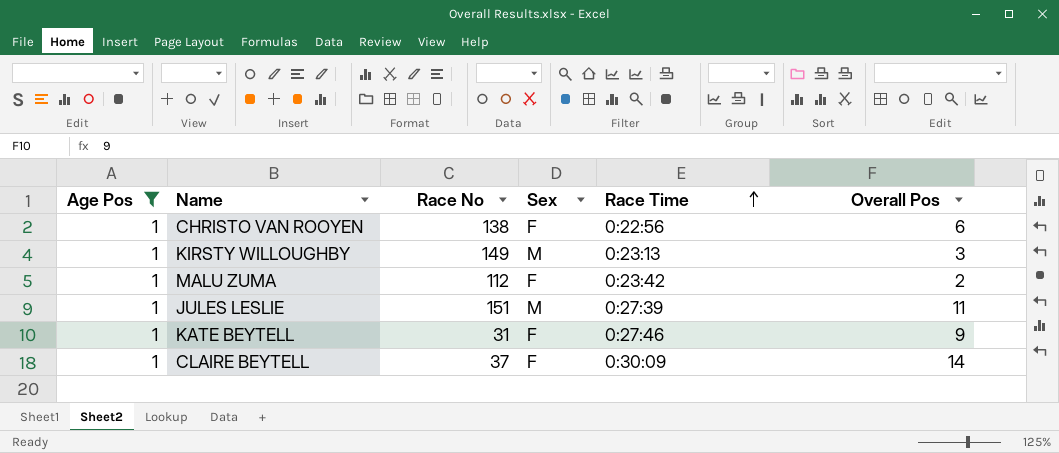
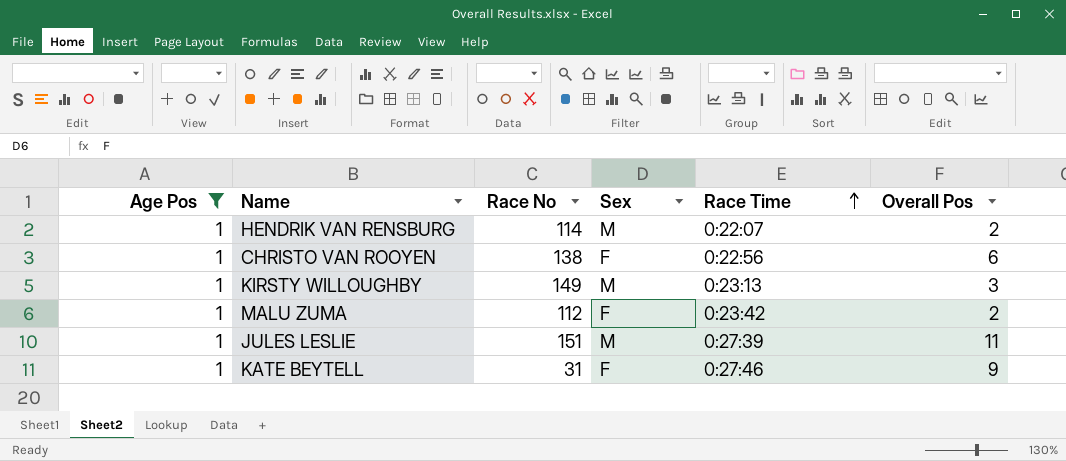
row CLAIRE BEYTELL: 1 | 37 | F | 0:30:09 | 14 -> none
row HENDRIK VAN RENSBURG: none -> 1 | 114 | M | 0:22:07 | 2

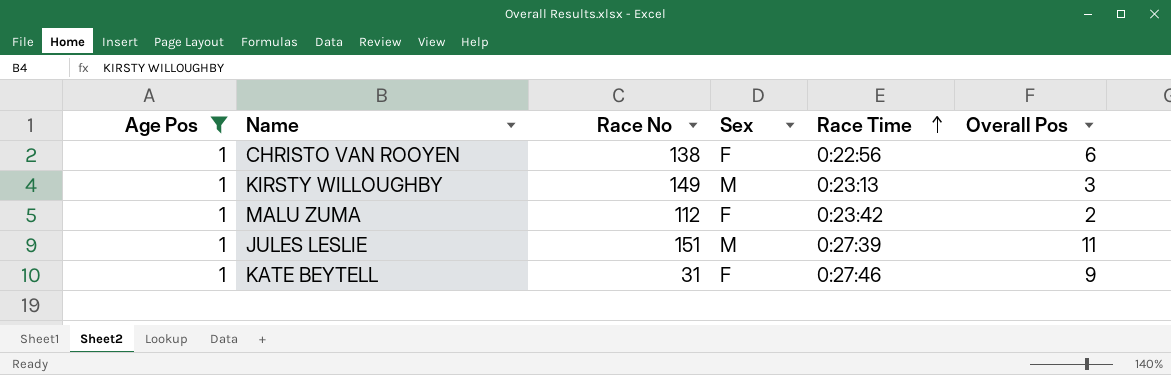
row HENDRIK VAN RENSBURG: 1 | 114 | M | 0:22:07 | 2 -> none

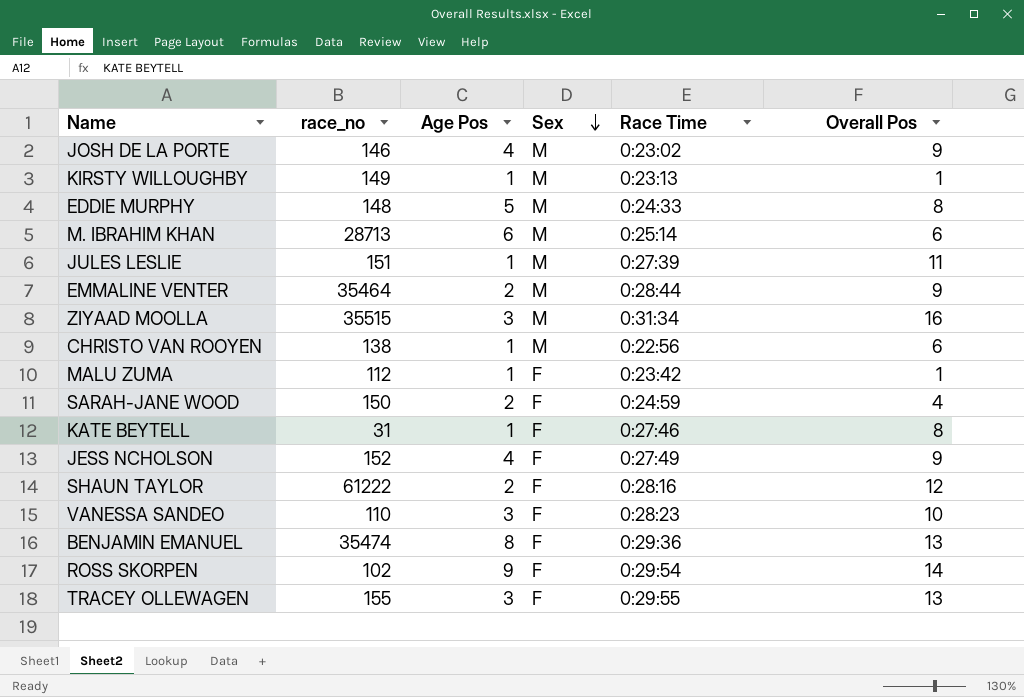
filter: Age Pos = 1 -> none
row order: Race Time ascending -> Sex descending
column name: Race No -> race_no
column Age Pos | position: 1 -> 3
KIRSTY WILLOUGHBY | Overall Pos: 3 -> 1
CHRISTO VAN ROOYEN | Sex: F -> M
MALU ZUMA | Overall Pos: 2 -> 1
KATE BEYTELL | Overall Pos: 9 -> 8

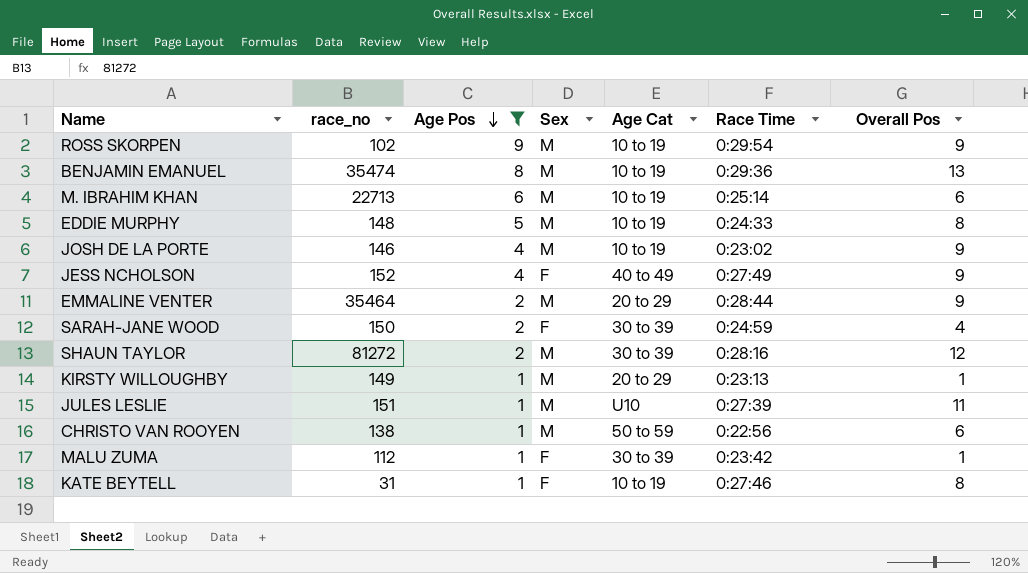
filter: none -> Age Pos != 3
row order: Sex descending -> Age Pos descending
column Age Cat | position: none -> 5
ROSS SKORPEN | Sex: F -> M
ROSS SKORPEN | Overall Pos: 14 -> 9
BENJAMIN EMANUEL | Sex: F -> M
M. IBRAHIM KHAN | race_no: 28713 -> 22713
SHAUN TAYLOR | race_no: 61222 -> 81272
SHAUN TAYLOR | Sex: F -> M

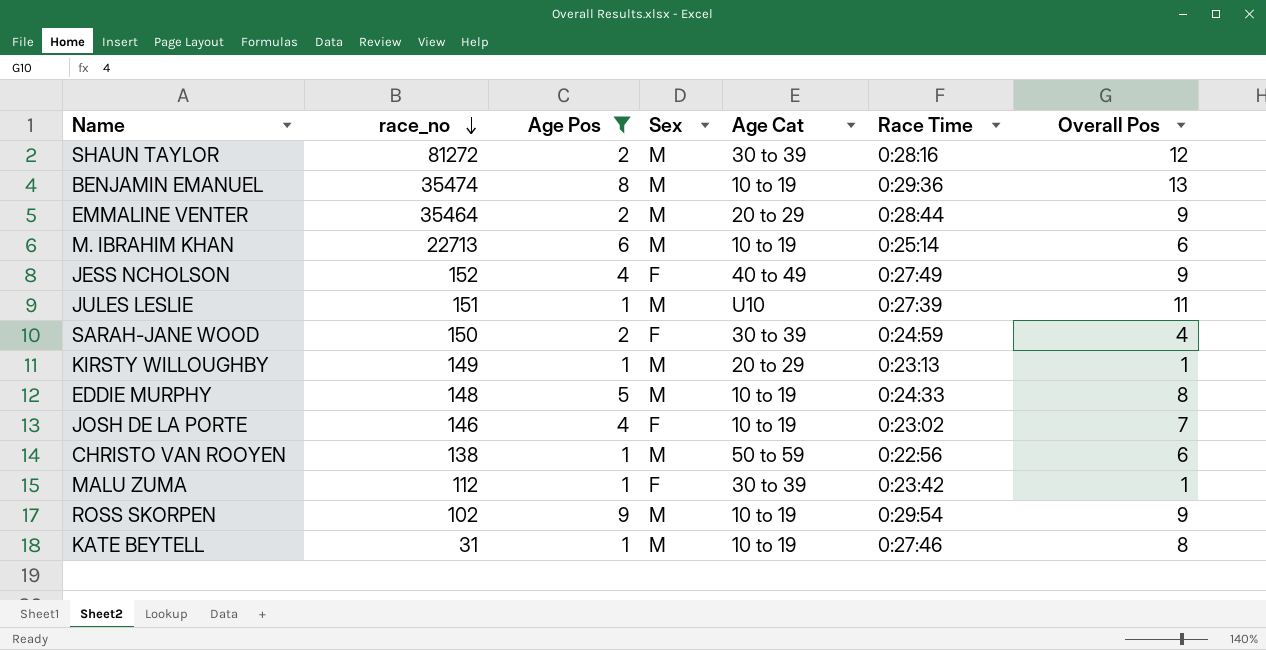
row order: Age Pos descending -> race_no descending
JOSH DE LA PORTE | Sex: M -> F
JOSH DE LA PORTE | Overall Pos: 9 -> 7
KATE BEYTELL | Sex: F -> M

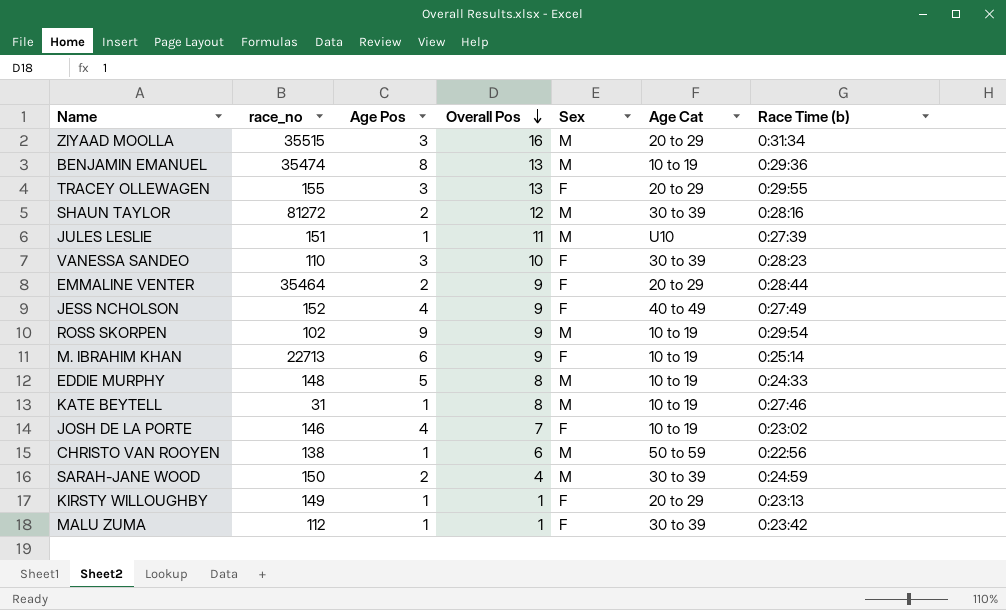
filter: Age Pos != 3 -> none
row order: race_no descending -> Overall Pos descending
column Overall Pos | position: 7 -> 4
column name: Race Time -> Race Time (b)
EMMALINE VENTER | Sex: M -> F
M. IBRAHIM KHAN | Overall Pos: 6 -> 9
M. IBRAHIM KHAN | Sex: M -> F
SARAH-JANE WOOD | Sex: F -> M
KIRSTY WILLOUGHBY | Sex: M -> F

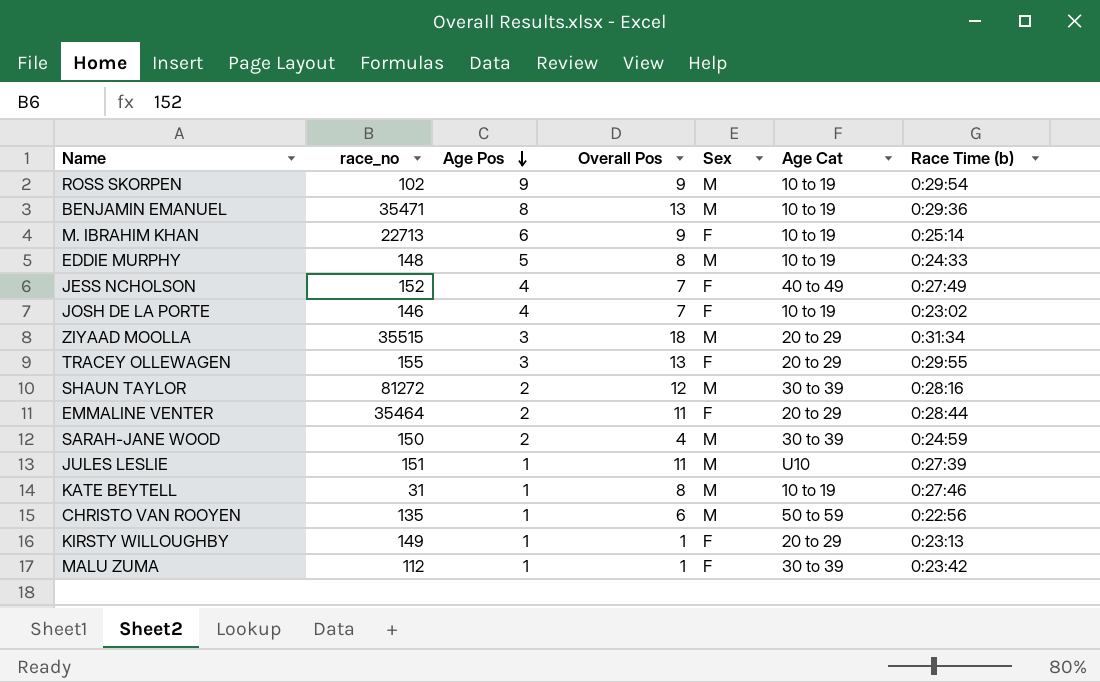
row order: Overall Pos descending -> Age Pos descending
row VANESSA SANDEO: 110 | 3 | 10 | F | 30 to 39 | 0:28:23 -> none
BENJAMIN EMANUEL | race_no: 35474 -> 35471
JESS NCHOLSON | Overall Pos: 9 -> 7
ZIYAAD MOOLLA | Overall Pos: 16 -> 18
EMMALINE VENTER | Overall Pos: 9 -> 11
CHRISTO VAN ROOYEN | race_no: 138 -> 135

